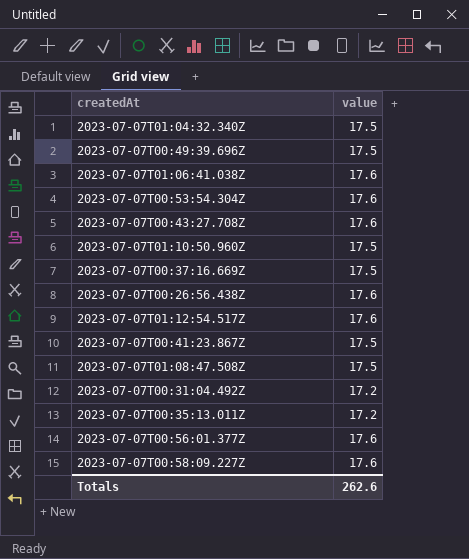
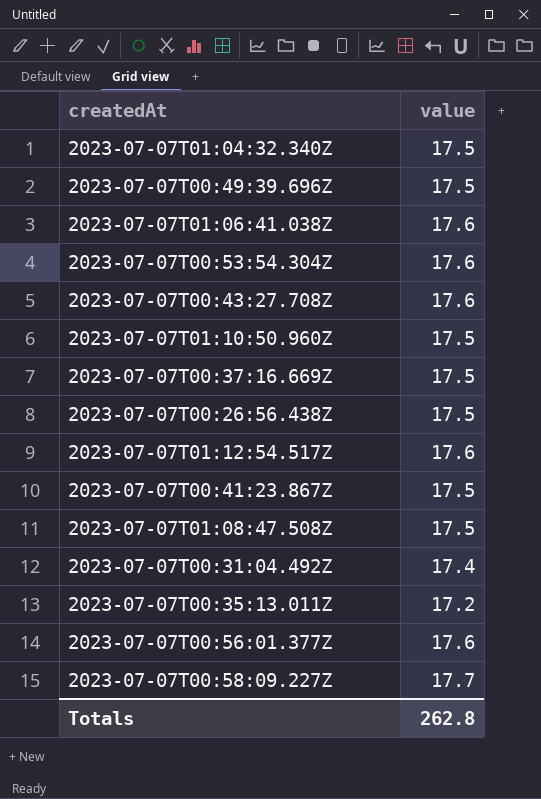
2023-07-07T00:26:56.438Z | value: 17.6 -> 17.5
2023-07-07T00:31:04.492Z | value: 17.2 -> 17.4
2023-07-07T00:58:09.227Z | value: 17.6 -> 17.7
Totals | value: 262.6 -> 262.8

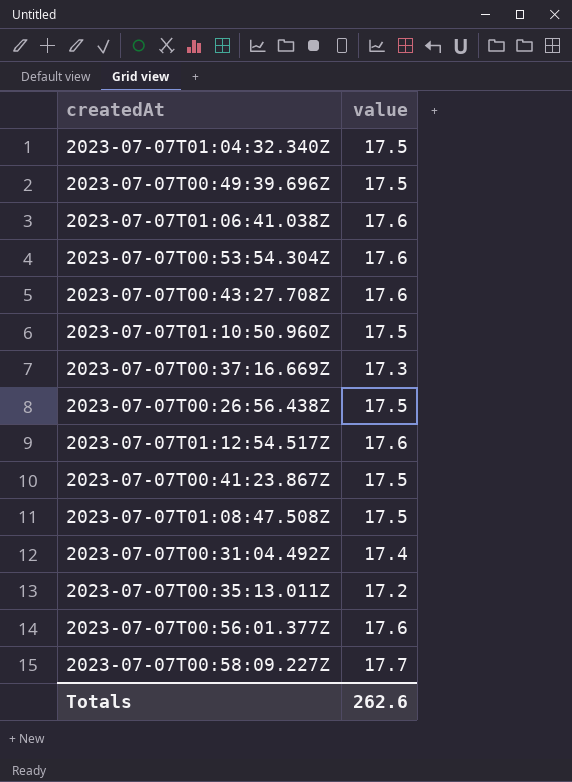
2023-07-07T00:37:16.669Z | value: 17.5 -> 17.3
Totals | value: 262.8 -> 262.6

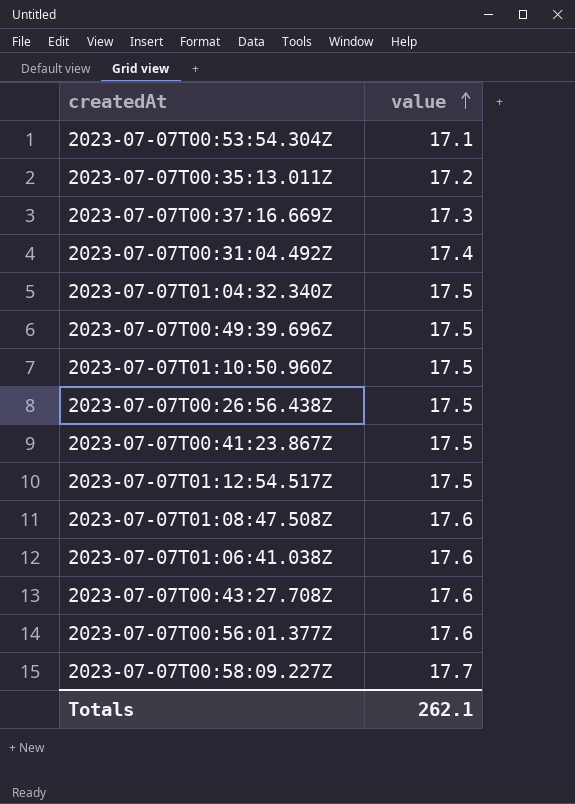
row order: none -> value ascending
2023-07-07T00:53:54.304Z | value: 17.6 -> 17.1
2023-07-07T01:12:54.517Z | value: 17.6 -> 17.5
2023-07-07T01:08:47.508Z | value: 17.5 -> 17.6
Totals | value: 262.6 -> 262.1

